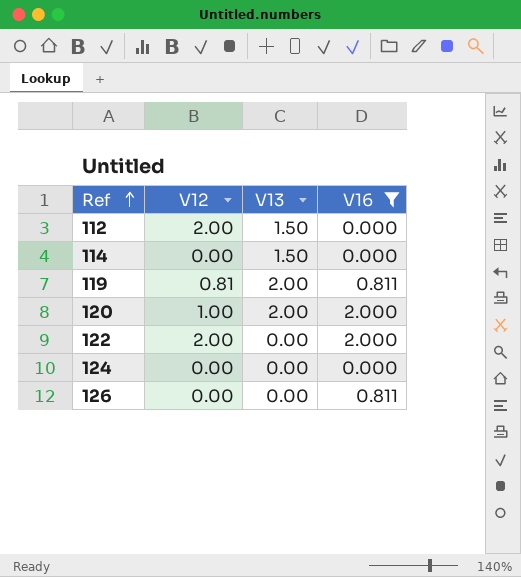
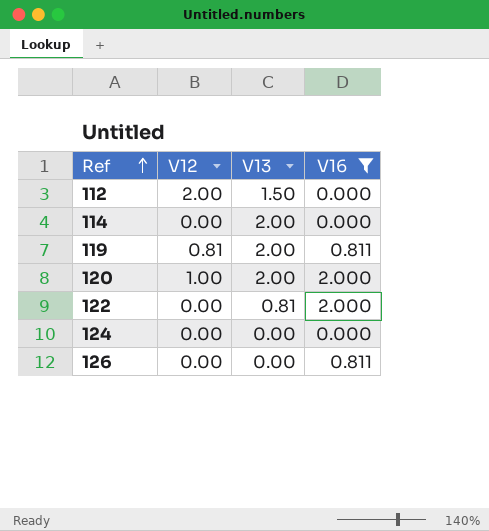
114 | V13: 1.50 -> 2.00
122 | V12: 2.00 -> 0.00
122 | V13: 0.00 -> 0.81

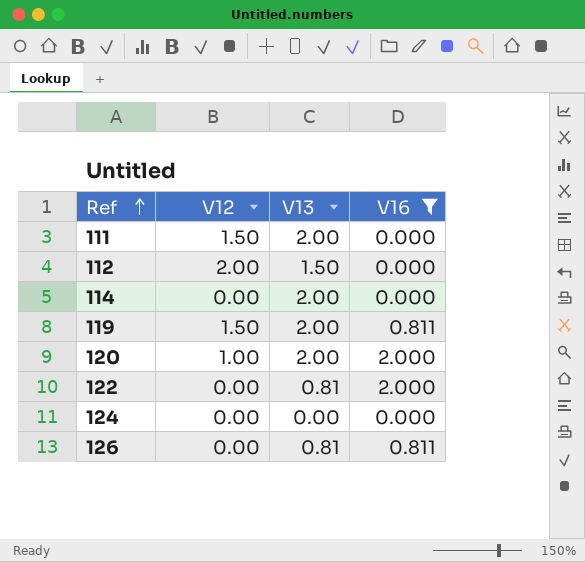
row 111: none -> 1.50 | 2.00 | 0.000
119 | V12: 0.81 -> 1.50
126 | V13: 0.00 -> 0.81

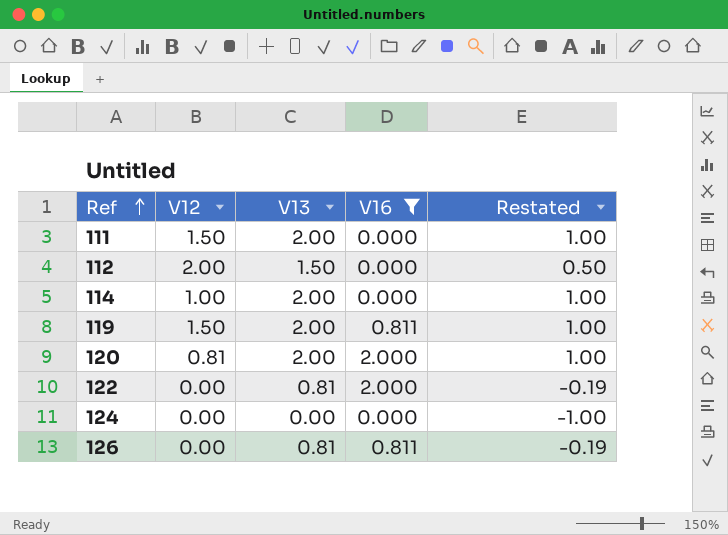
column Restated | formula: none -> [V13] - 1
114 | V12: 0.00 -> 1.00
120 | V12: 1.00 -> 0.81

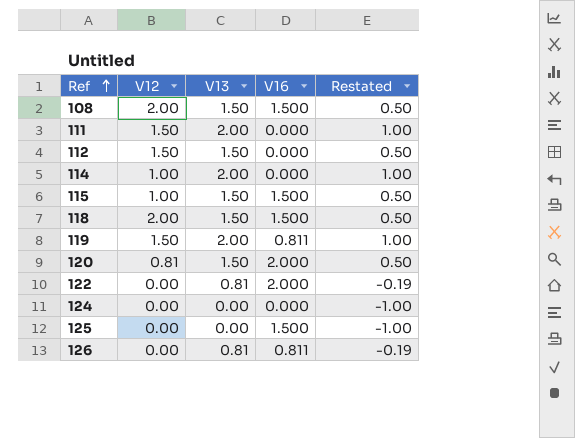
filter: V16 != 1.500 -> none
112 | V12: 2.00 -> 1.50
120 | V13: 2.00 -> 1.50
120 | Restated: 1.00 -> 0.50

